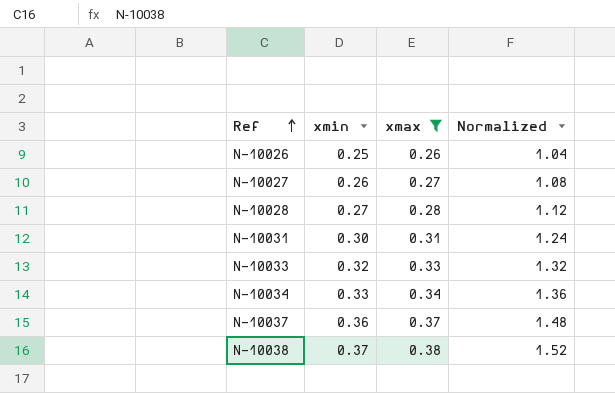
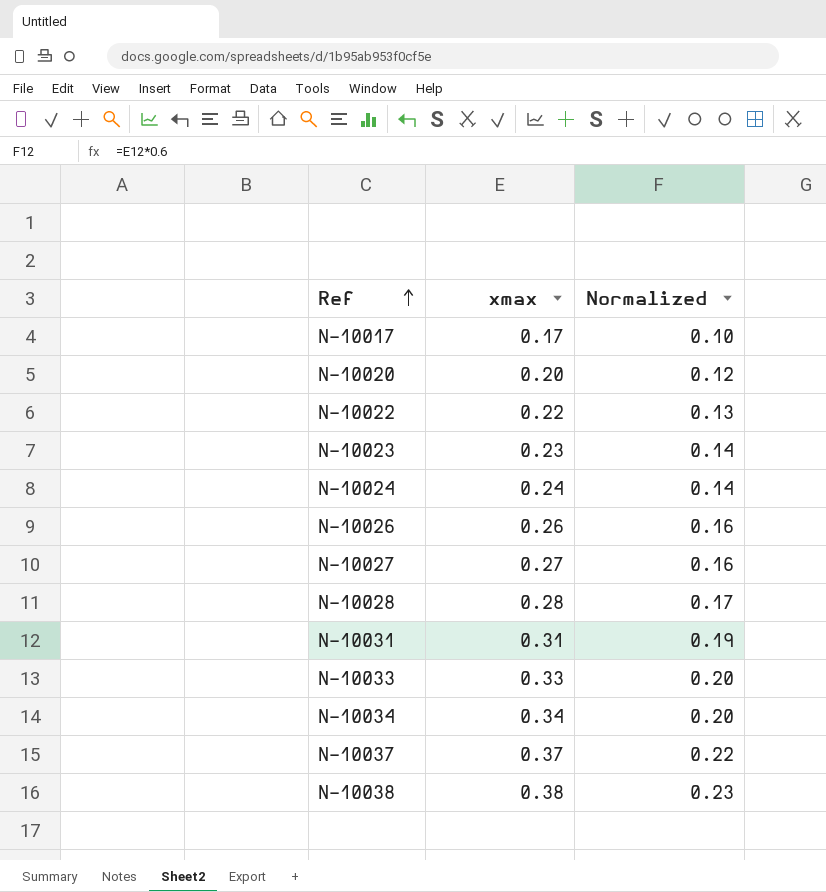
filter: xmax >= 0.26 -> none
column xmin | position: 2 -> none
column Normalized | formula: [xmax] * 4 -> [xmax] * 0.6

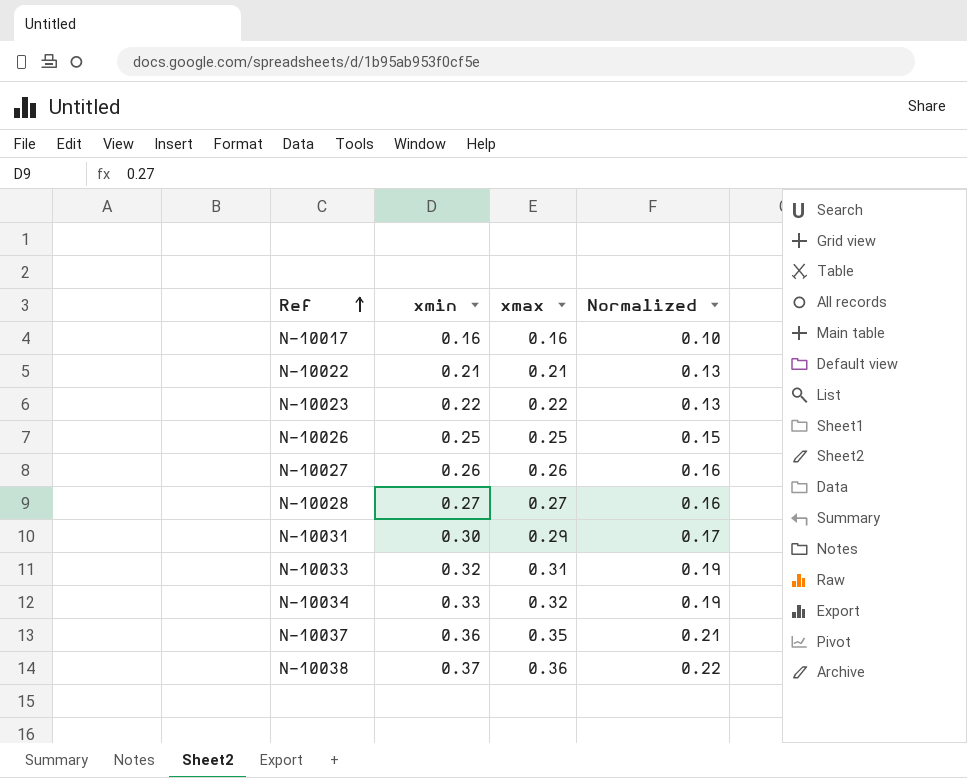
column xmin | position: none -> 2
row N-10020: 0.20 | 0.12 -> none
row N-10024: 0.24 | 0.14 -> none
N-10017 | xmax: 0.17 -> 0.16
N-10022 | xmax: 0.22 -> 0.21
N-10023 | xmax: 0.23 -> 0.22
N-10023 | Normalized: 0.14 -> 0.13
N-10026 | xmax: 0.26 -> 0.25
N-10026 | Normalized: 0.16 -> 0.15
N-10027 | xmax: 0.27 -> 0.26
N-10028 | xmax: 0.28 -> 0.27
N-10028 | Normalized: 0.17 -> 0.16
N-10031 | xmax: 0.31 -> 0.29
N-10031 | Normalized: 0.19 -> 0.17
N-10033 | xmax: 0.33 -> 0.31
N-10033 | Normalized: 0.20 -> 0.19
N-10034 | xmax: 0.34 -> 0.32
N-10034 | Normalized: 0.20 -> 0.19
N-10037 | xmax: 0.37 -> 0.35
N-10037 | Normalized: 0.22 -> 0.21
N-10038 | xmax: 0.38 -> 0.36
N-10038 | Normalized: 0.23 -> 0.22

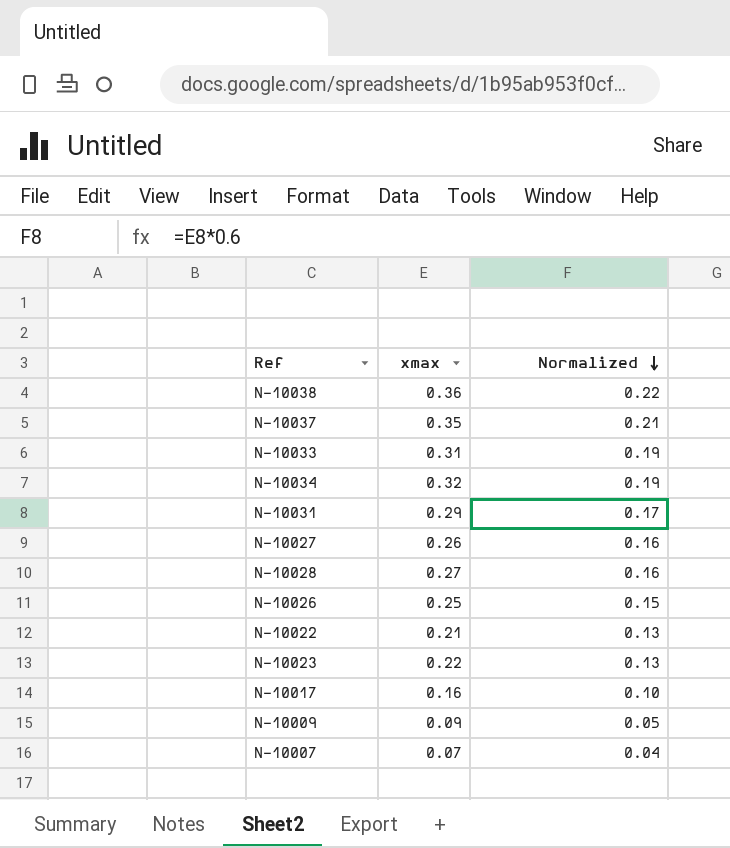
row order: Ref ascending -> Normalized descending
column xmin | position: 2 -> none
row N-10009: none -> 0.09 | 0.05
row N-10007: none -> 0.07 | 0.04

